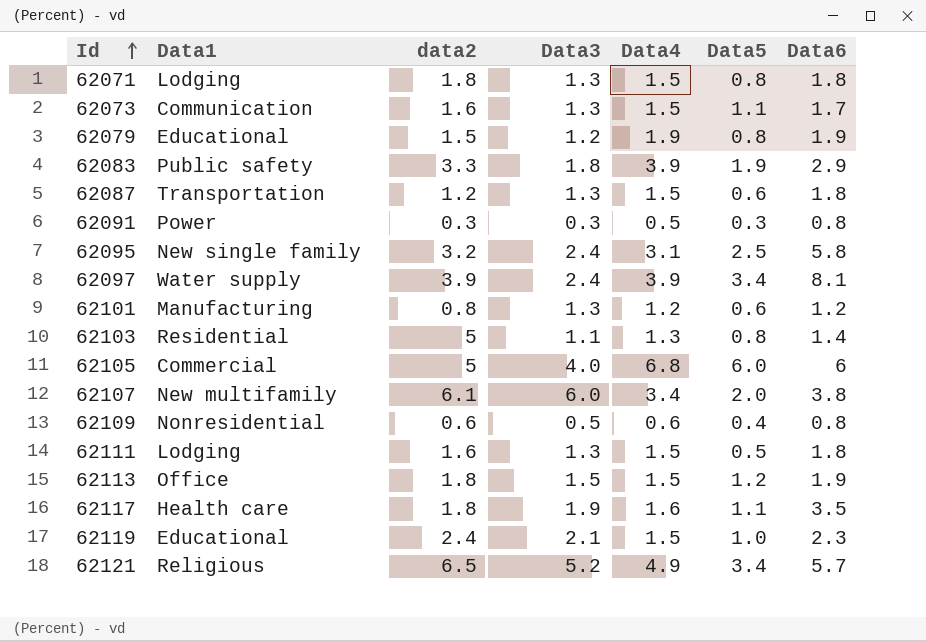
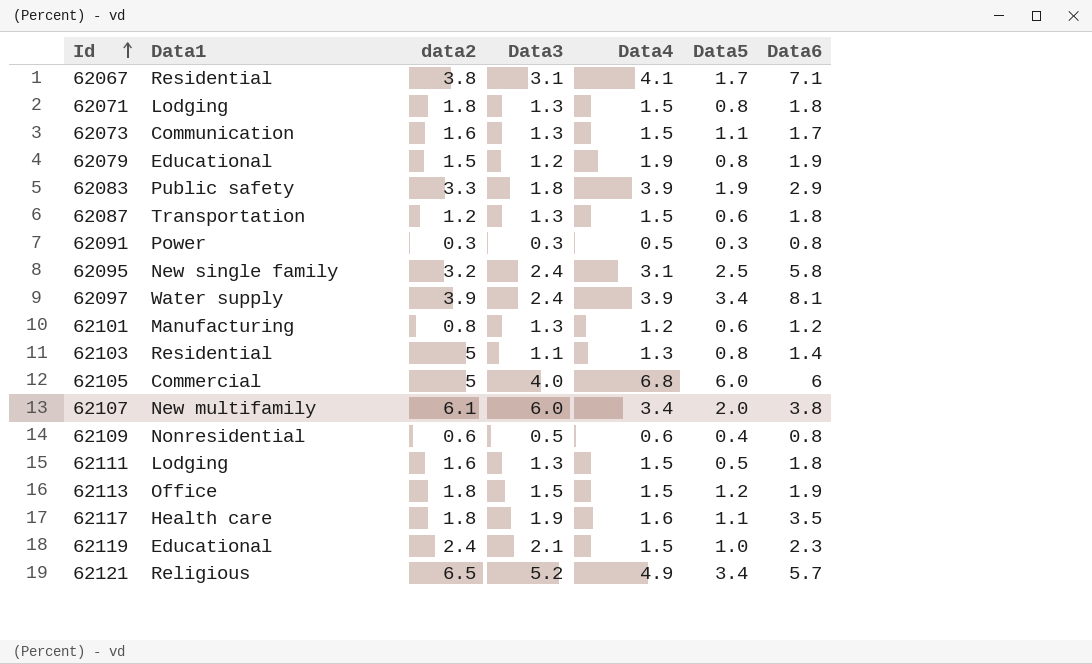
row 62067: none -> Residential | 3.8 | 3.1 | 4.1 | 1.7 | 7.1

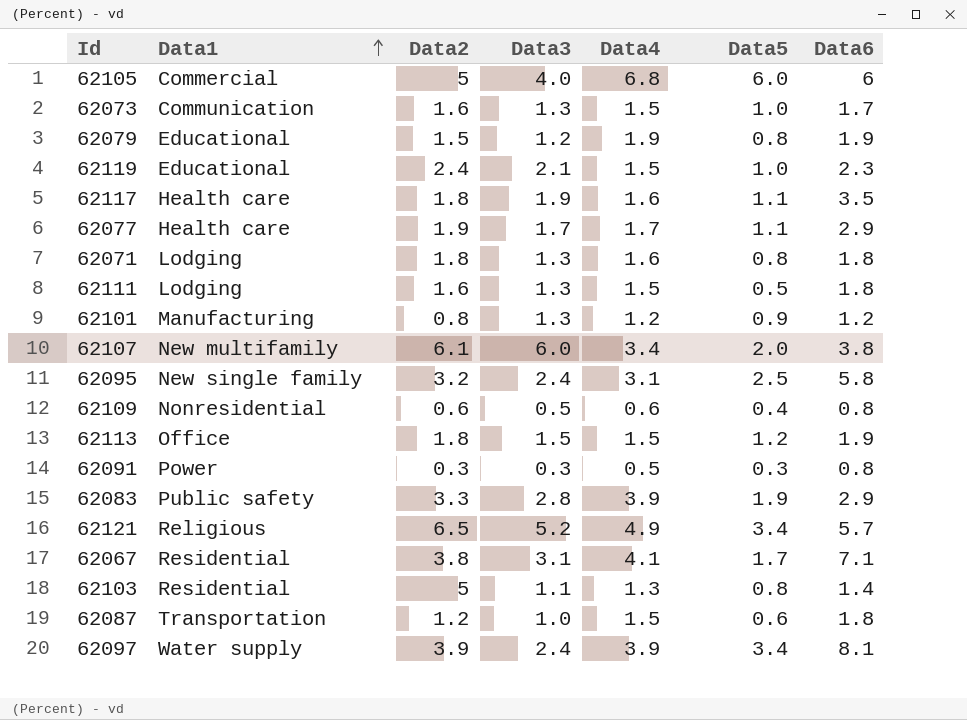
row order: Id ascending -> Data1 ascending
column name: data2 -> Data2
62073 | Data5: 1.1 -> 1.0
row 62077: none -> Health care | 1.9 | 1.7 | 1.7 | 1.1 | 2.9
62071 | Data4: 1.5 -> 1.6
62101 | Data5: 0.6 -> 0.9
62083 | Data3: 1.8 -> 2.8
62087 | Data3: 1.3 -> 1.0

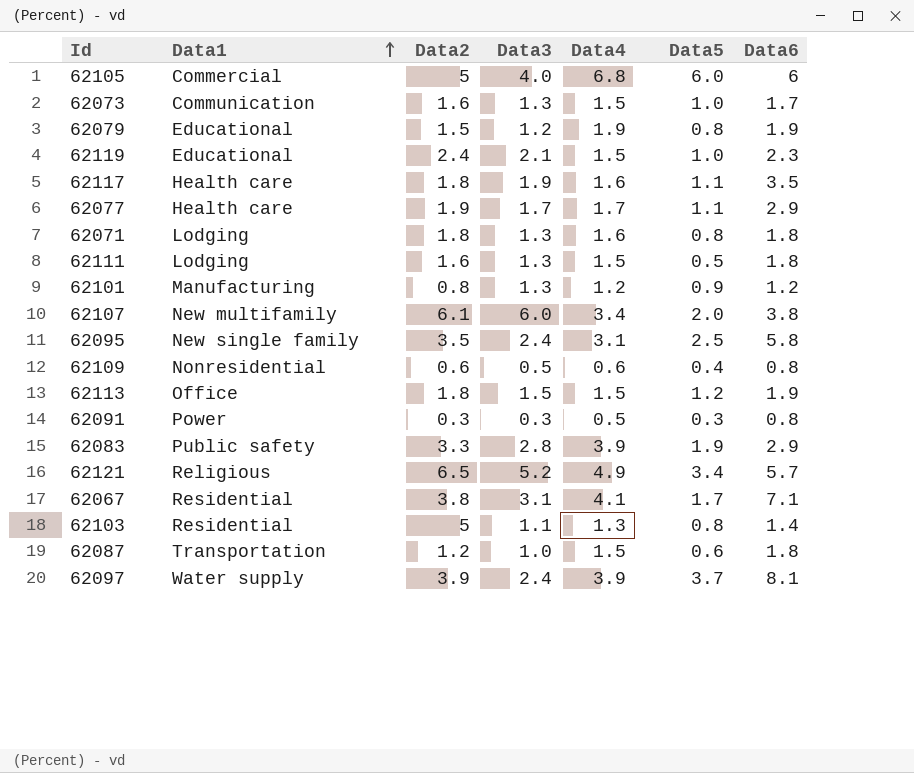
62095 | Data2: 3.2 -> 3.5
62097 | Data5: 3.4 -> 3.7

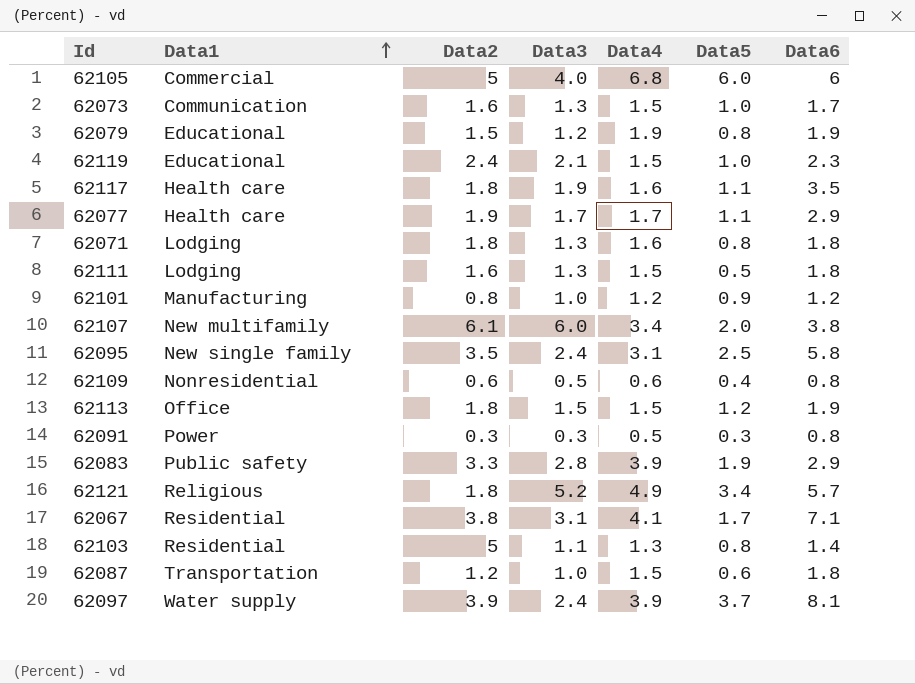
62101 | Data3: 1.3 -> 1.0
62121 | Data2: 6.5 -> 1.8

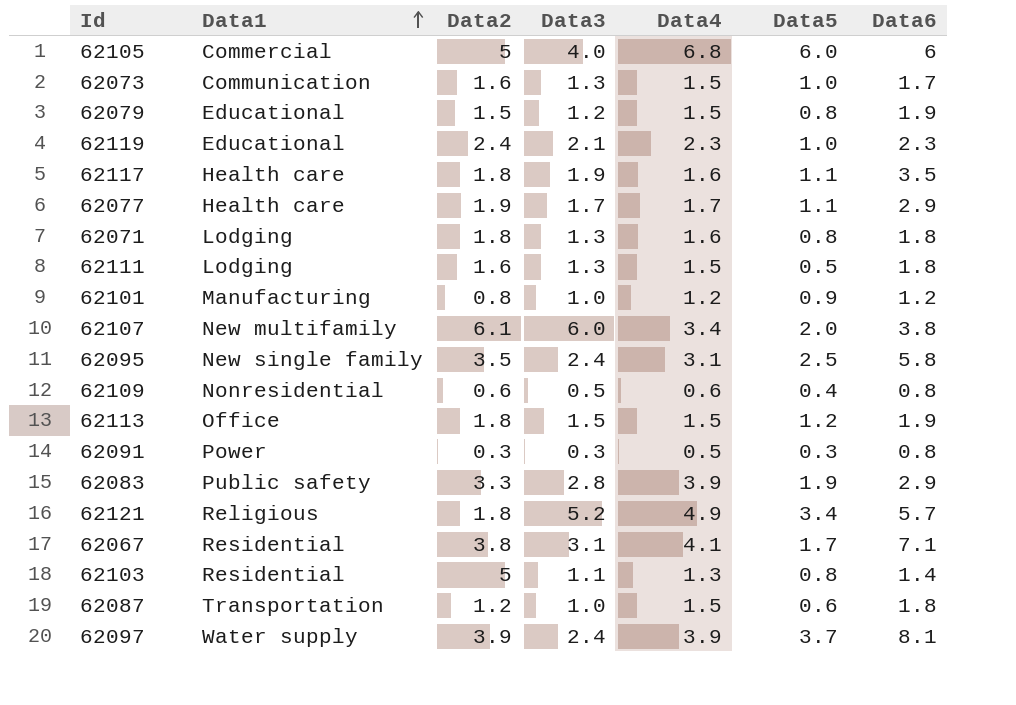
62079 | Data4: 1.9 -> 1.5
62119 | Data4: 1.5 -> 2.3

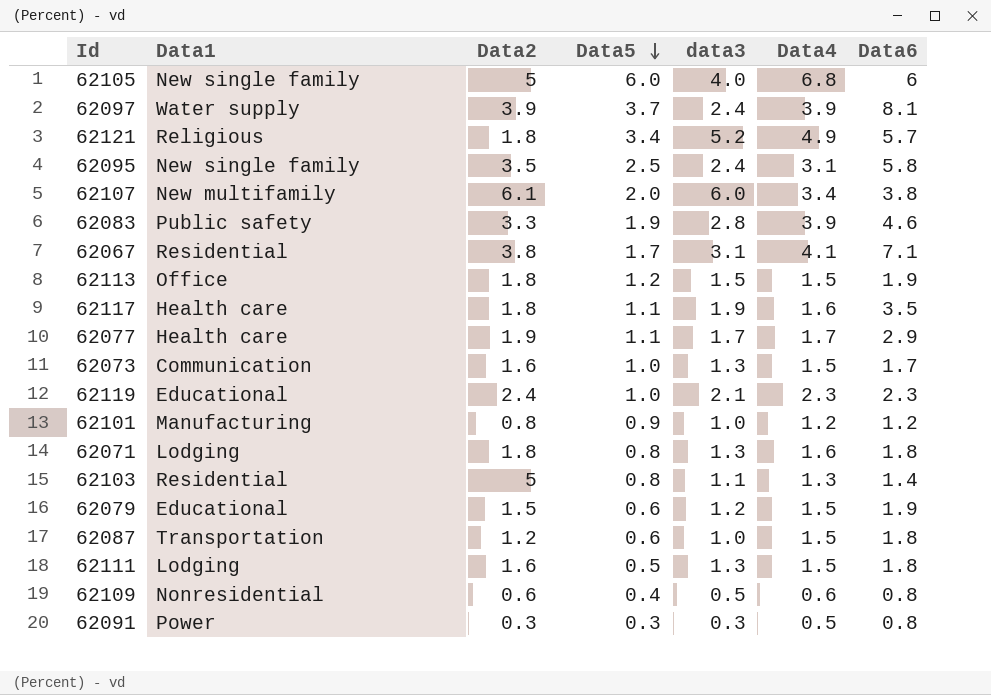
row order: Data1 ascending -> Data5 descending
column Data5 | position: 6 -> 4
column name: Data3 -> data3
62105 | Data1: Commercial -> New single family
62083 | Data6: 2.9 -> 4.6
62079 | Data5: 0.8 -> 0.6

